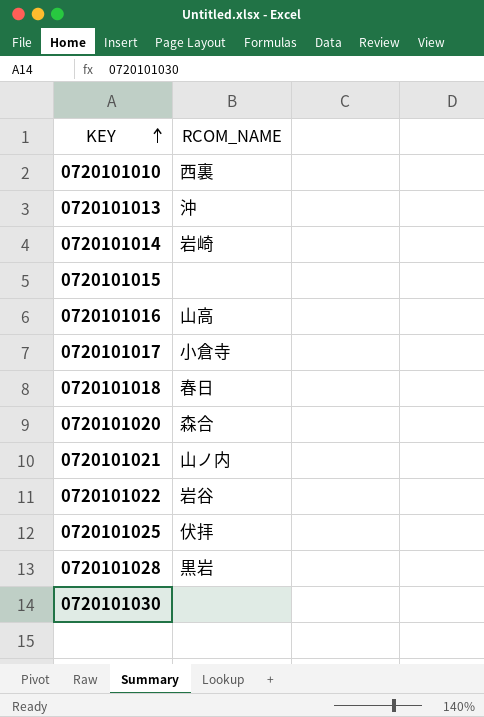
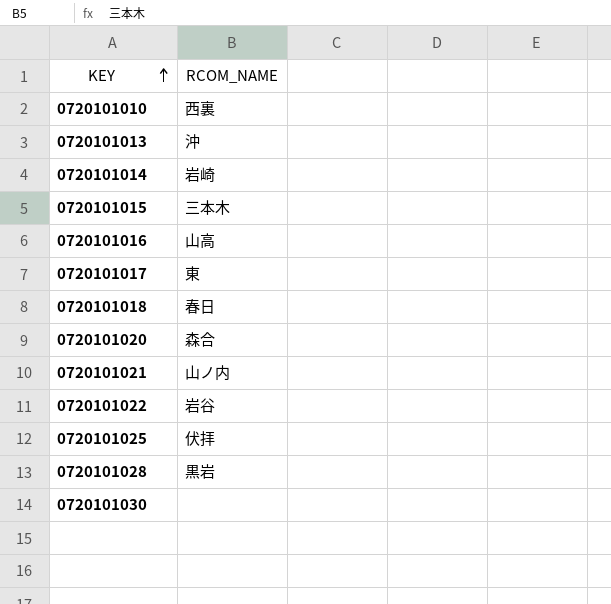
0720101015 | RCOM_NAME: none -> 三本木
0720101017 | RCOM_NAME: 小倉寺 -> 東

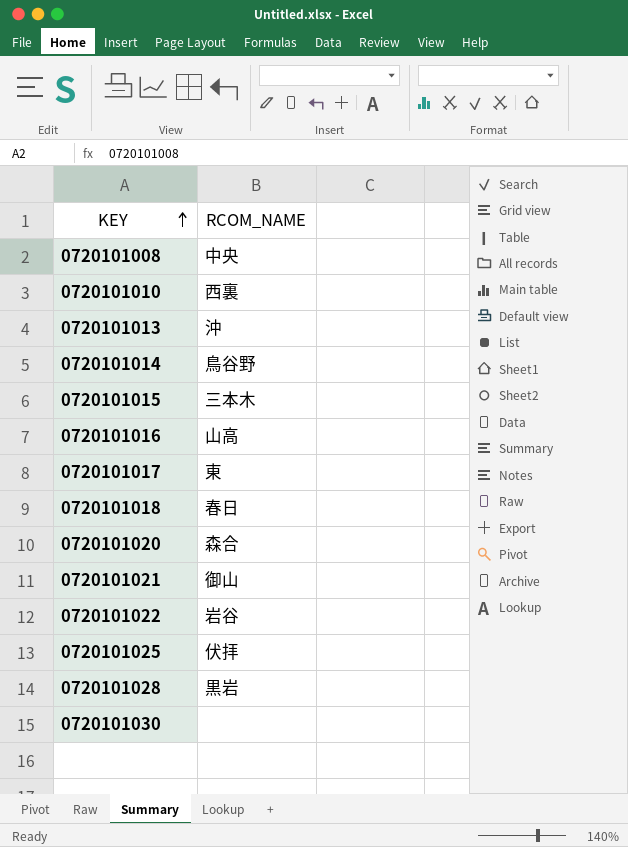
row 0720101008: none -> 中央
0720101014 | RCOM_NAME: 岩崎 -> 鳥谷野
0720101021 | RCOM_NAME: 山ノ内 -> 御山

